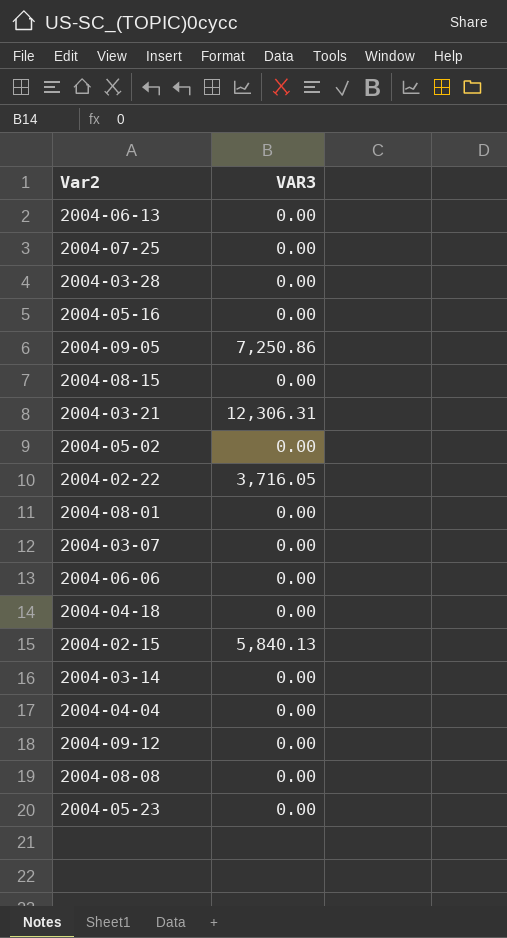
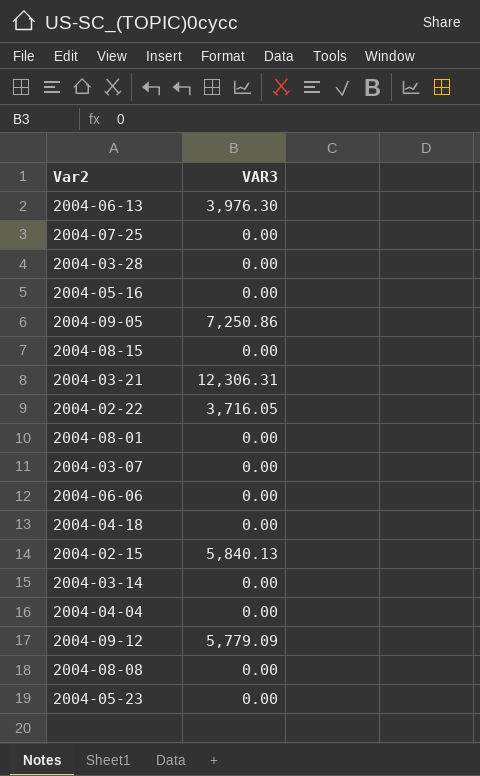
row 2004-05-02: 0.00 -> none
2004-06-13 | VAR3: 0.00 -> 3,976.30
2004-09-12 | VAR3: 0.00 -> 5,779.09

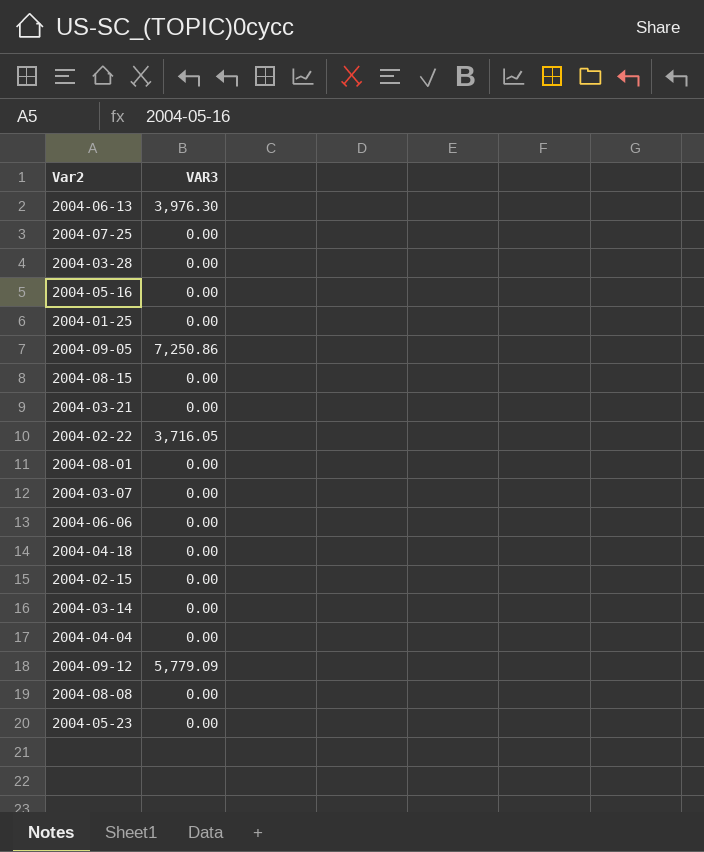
row 2004-01-25: none -> 0.00
2004-03-21 | VAR3: 12,306.31 -> 0.00
2004-02-15 | VAR3: 5,840.13 -> 0.00

